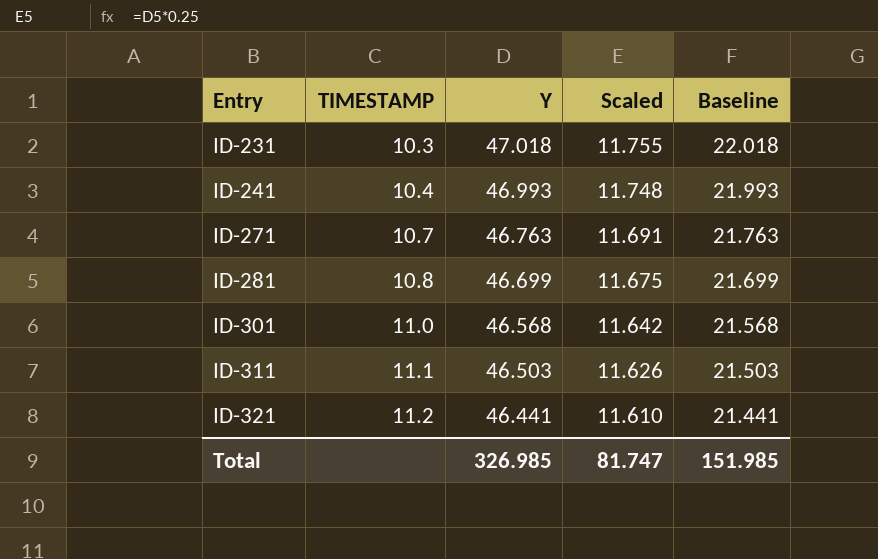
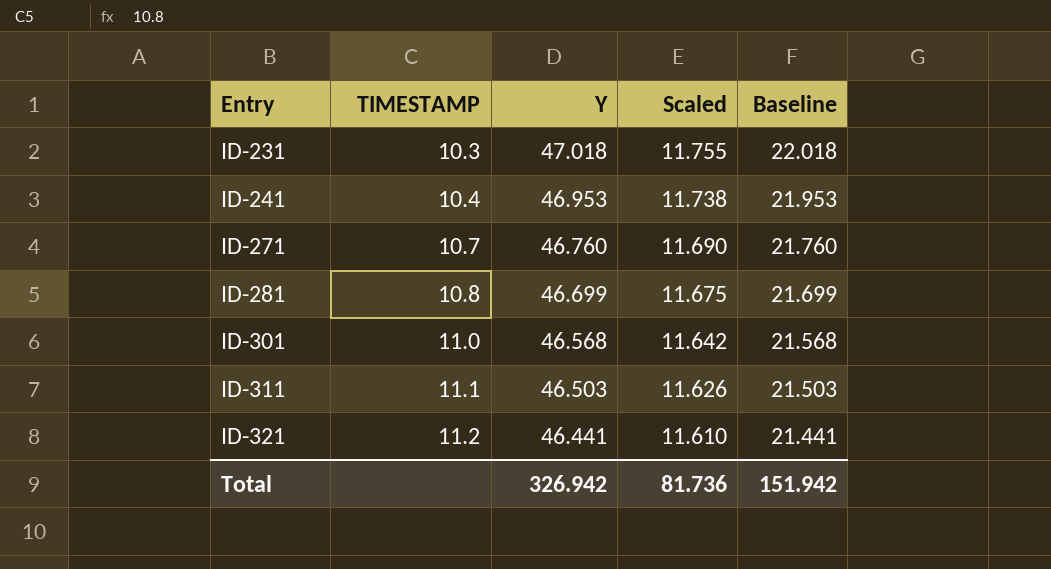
ID-241 | Y: 46.993 -> 46.953
ID-241 | Scaled: 11.748 -> 11.738
ID-241 | Baseline: 21.993 -> 21.953
ID-271 | Y: 46.763 -> 46.760
ID-271 | Scaled: 11.691 -> 11.690
ID-271 | Baseline: 21.763 -> 21.760
Total | Y: 326.985 -> 326.942
Total | Scaled: 81.747 -> 81.736
Total | Baseline: 151.985 -> 151.942

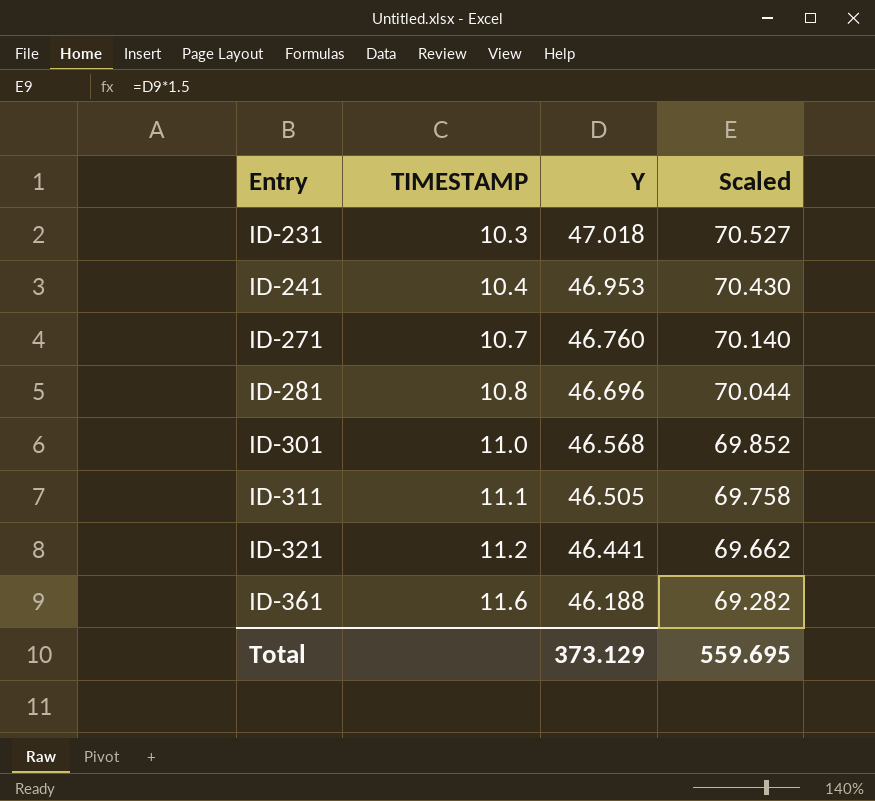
column Baseline | formula: [Y] - 25 -> none
column Scaled | formula: [Y] * 0.25 -> [Y] * 1.5
ID-281 | Y: 46.699 -> 46.696
ID-311 | Y: 46.503 -> 46.505
row ID-361: none -> 11.6 | 46.188 | 69.282
Total | Y: 326.942 -> 373.129
Total | Scaled: 81.736 -> 559.695

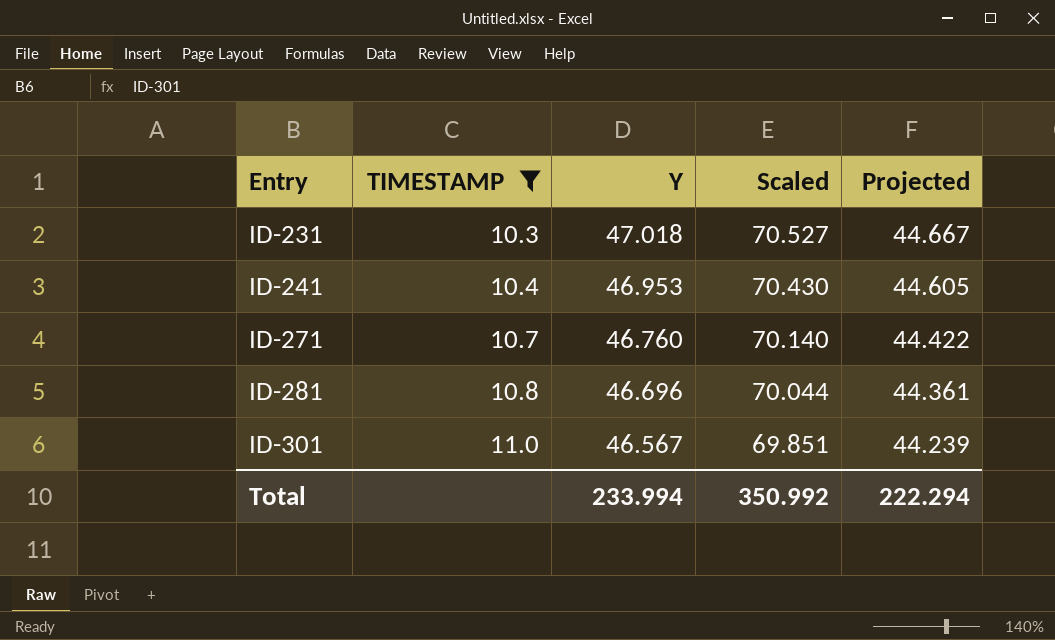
filter: none -> TIMESTAMP <= 11.0
column Projected | formula: none -> [Y] * 0.95
ID-301 | Y: 46.568 -> 46.567
ID-301 | Scaled: 69.852 -> 69.851
Total | Y: 373.129 -> 233.994
Total | Scaled: 559.695 -> 350.992

